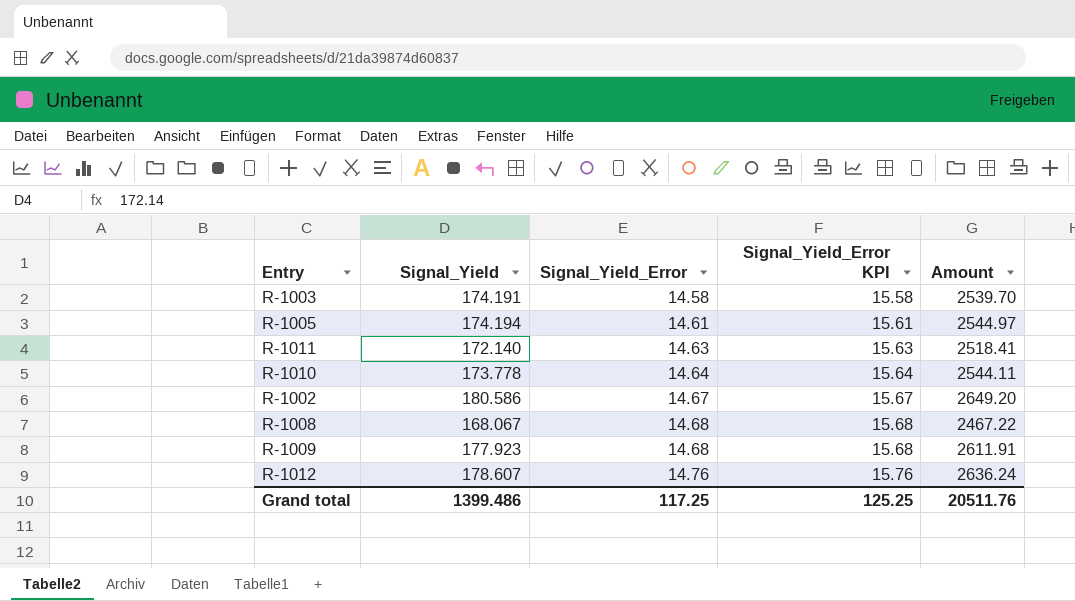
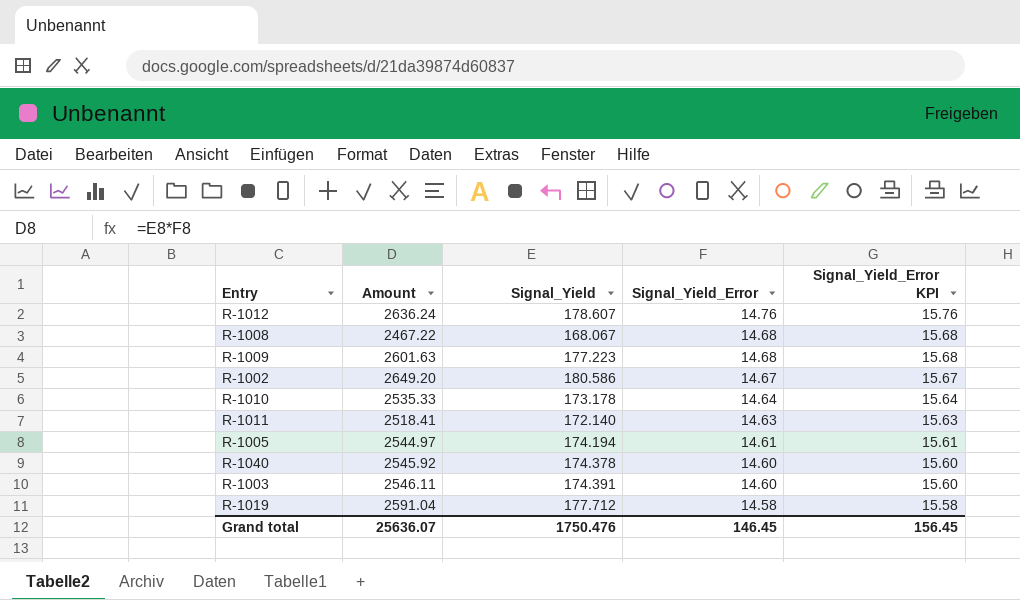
row order: Signal_Yield_Error ascending -> Signal_Yield_Error descending
column Amount | position: 5 -> 2
R-1009 | Amount: 2611.91 -> 2601.63
R-1009 | Signal_Yield: 177.923 -> 177.223
R-1010 | Amount: 2544.11 -> 2535.33
R-1010 | Signal_Yield: 173.778 -> 173.178
row R-1040: none -> 2545.92 | 174.378 | 14.60 | 15.60
R-1003 | Amount: 2539.70 -> 2546.11
R-1003 | Signal_Yield: 174.191 -> 174.391
R-1003 | Signal_Yield_Error: 14.58 -> 14.60
R-1003 | Signal_Yield_Error KPI: 15.58 -> 15.60
row R-1019: none -> 2591.04 | 177.712 | 14.58 | 15.58
Grand total | Amount: 20511.76 -> 25636.07
Grand total | Signal_Yield: 1399.486 -> 1750.476
Grand total | Signal_Yield_Error: 117.25 -> 146.45
Grand total | Signal_Yield_Error KPI: 125.25 -> 156.45

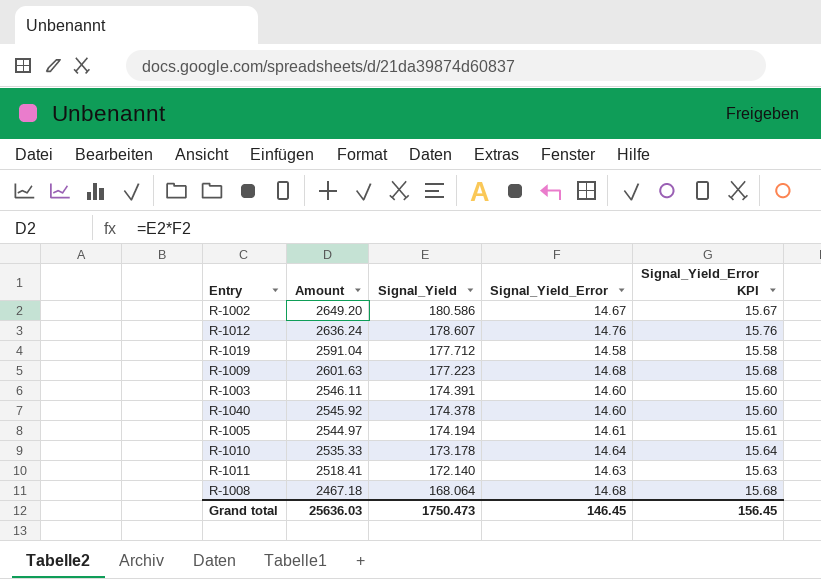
row order: Signal_Yield_Error descending -> Signal_Yield descending
R-1008 | Amount: 2467.22 -> 2467.18
R-1008 | Signal_Yield: 168.067 -> 168.064
Grand total | Amount: 25636.07 -> 25636.03
Grand total | Signal_Yield: 1750.476 -> 1750.473

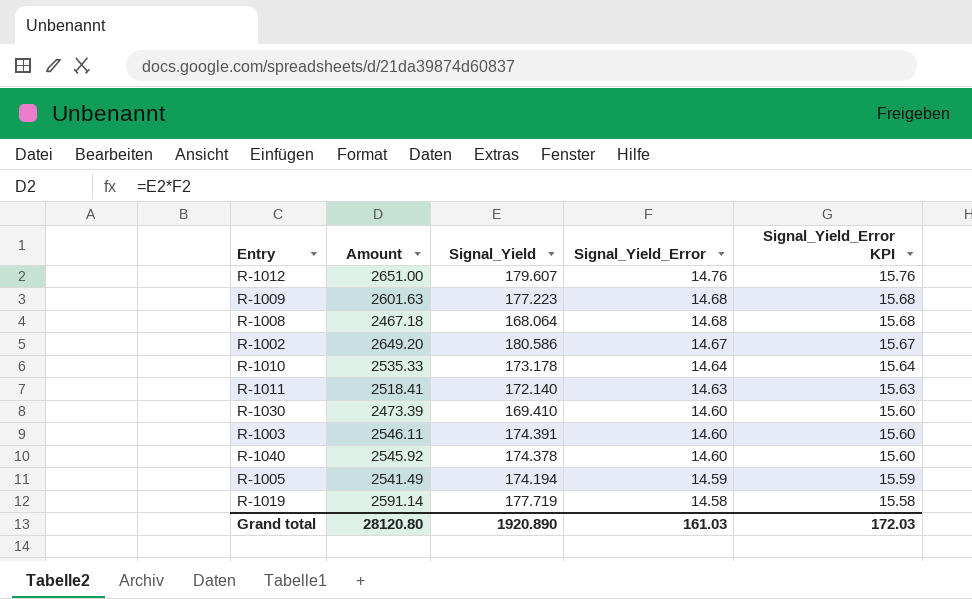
row order: Signal_Yield descending -> Signal_Yield_Error descending
R-1012 | Amount: 2636.24 -> 2651.00
R-1012 | Signal_Yield: 178.607 -> 179.607
row R-1030: none -> 2473.39 | 169.410 | 14.60 | 15.60
R-1005 | Amount: 2544.97 -> 2541.49
R-1005 | Signal_Yield_Error: 14.61 -> 14.59
R-1005 | Signal_Yield_Error KPI: 15.61 -> 15.59
R-1019 | Amount: 2591.04 -> 2591.14
R-1019 | Signal_Yield: 177.712 -> 177.719
Grand total | Amount: 25636.03 -> 28120.80
Grand total | Signal_Yield: 1750.473 -> 1920.890
Grand total | Signal_Yield_Error: 146.45 -> 161.03
Grand total | Signal_Yield_Error KPI: 156.45 -> 172.03

